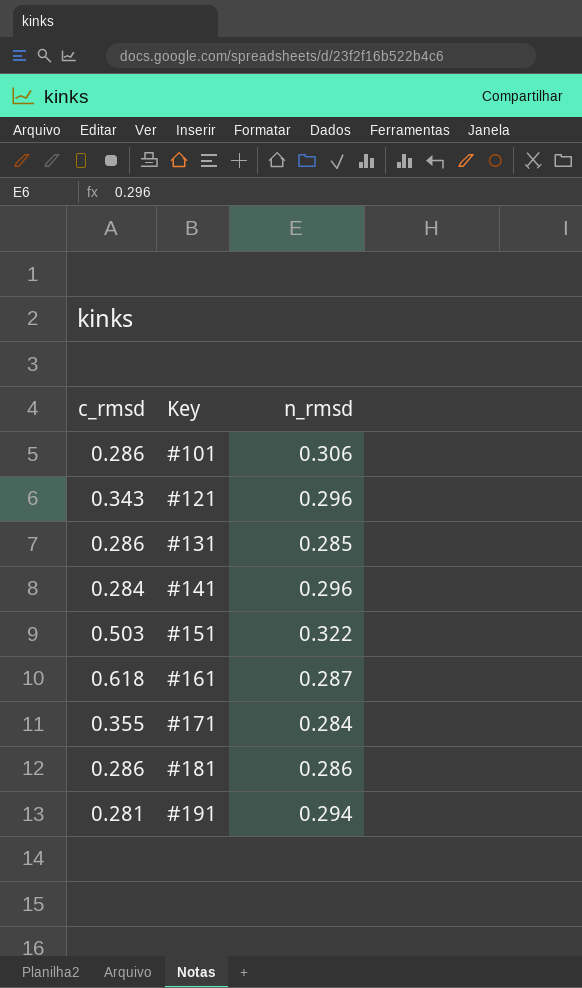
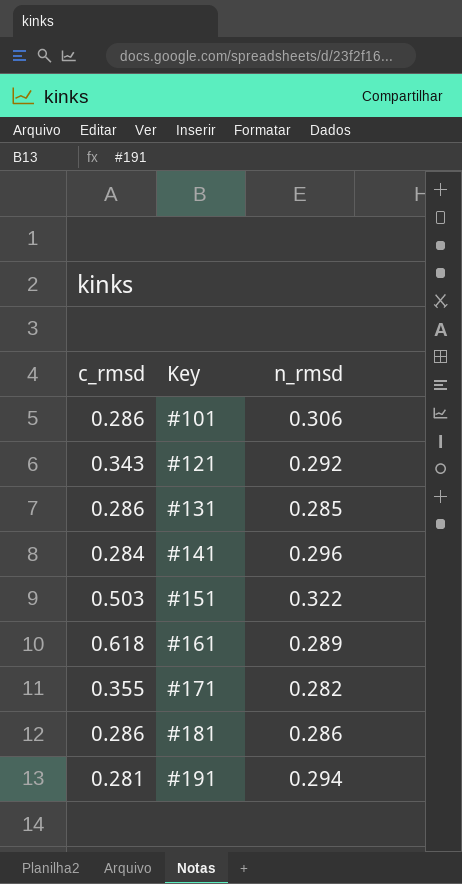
#121 | n_rmsd: 0.296 -> 0.292
#161 | n_rmsd: 0.287 -> 0.289
#171 | n_rmsd: 0.284 -> 0.282

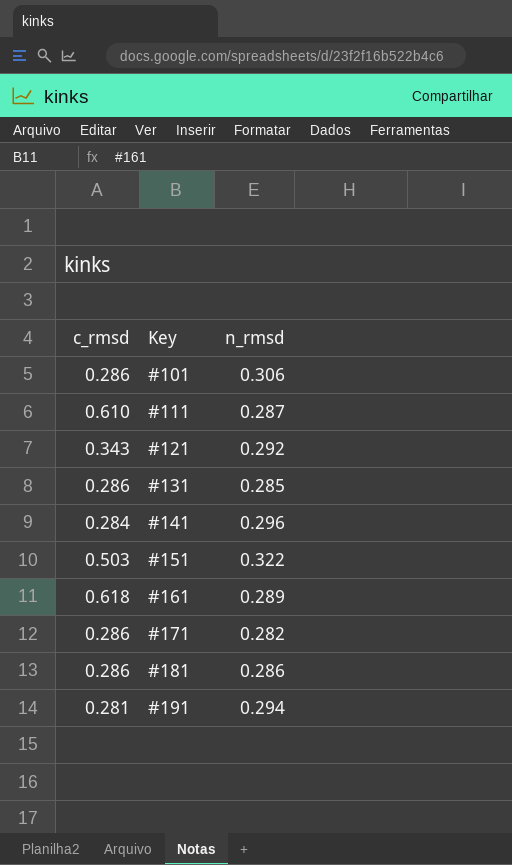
row #111: none -> 0.610 | 0.287
#171 | c_rmsd: 0.355 -> 0.286

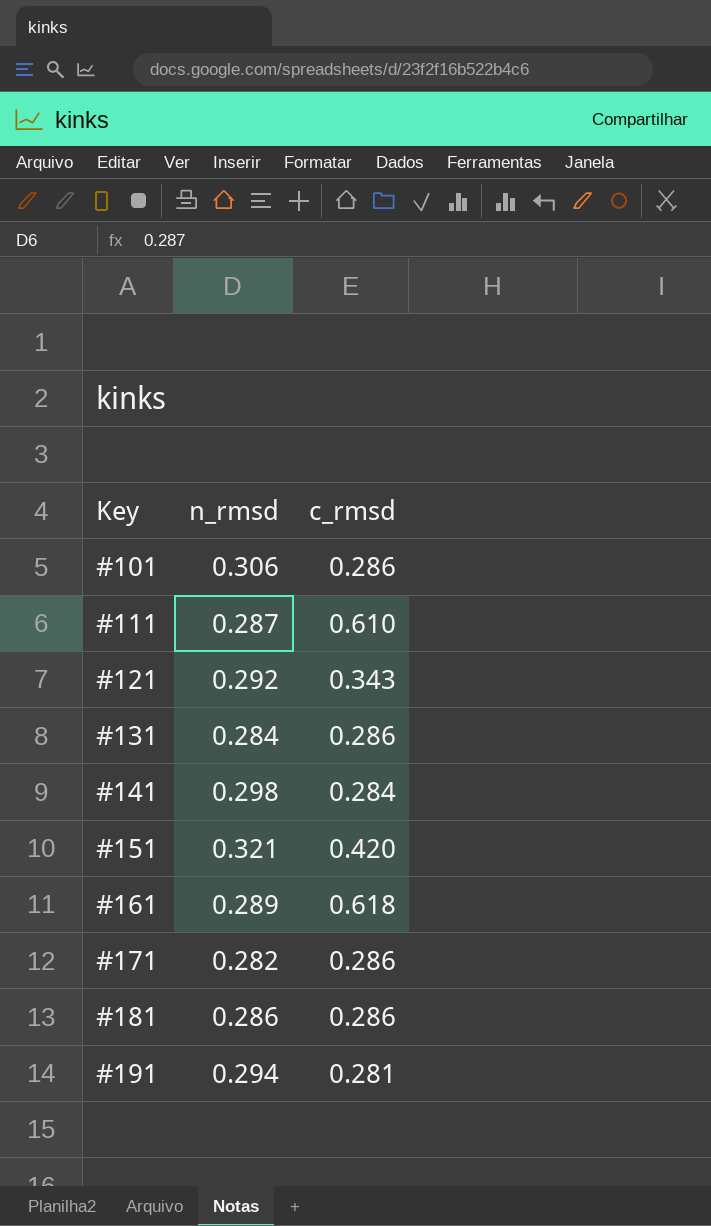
column c_rmsd | position: 1 -> 3
#131 | n_rmsd: 0.285 -> 0.284
#141 | n_rmsd: 0.296 -> 0.298
#151 | n_rmsd: 0.322 -> 0.321
#151 | c_rmsd: 0.503 -> 0.420

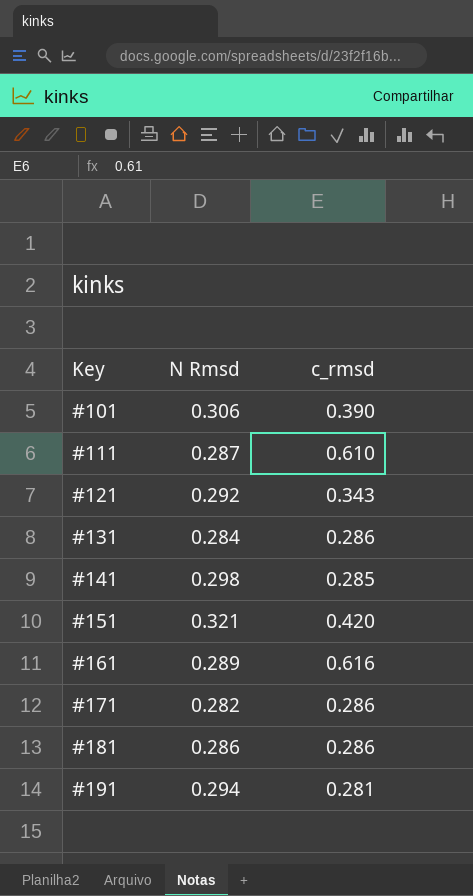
column name: n_rmsd -> N Rmsd
#101 | c_rmsd: 0.286 -> 0.390
#141 | c_rmsd: 0.284 -> 0.285
#161 | c_rmsd: 0.618 -> 0.616

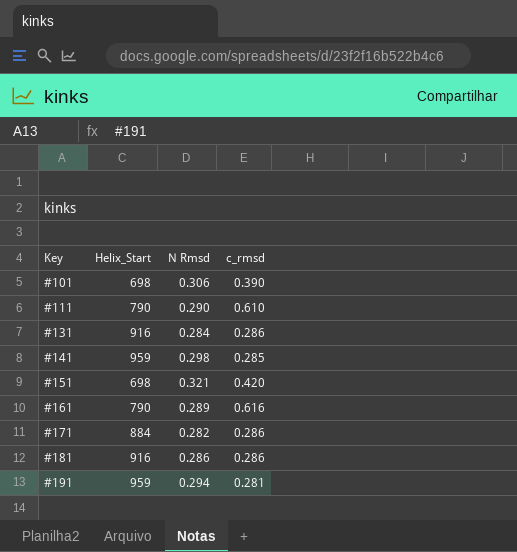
column Helix_Start | position: none -> 2
row #121: 0.292 | 0.343 -> none
#111 | N Rmsd: 0.287 -> 0.290

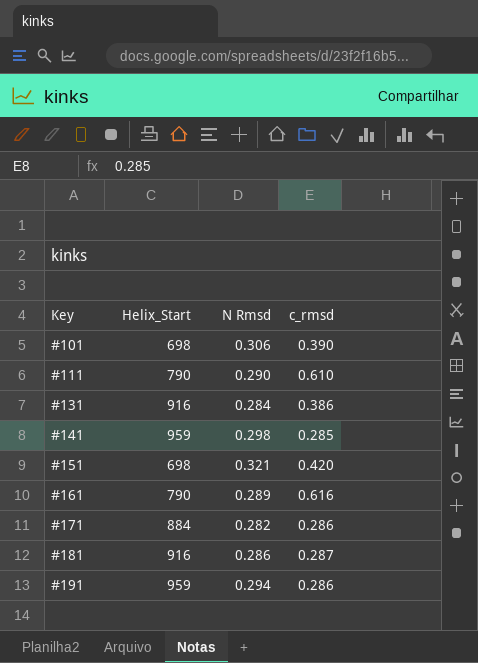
#131 | c_rmsd: 0.286 -> 0.386
#181 | c_rmsd: 0.286 -> 0.287
#191 | c_rmsd: 0.281 -> 0.286

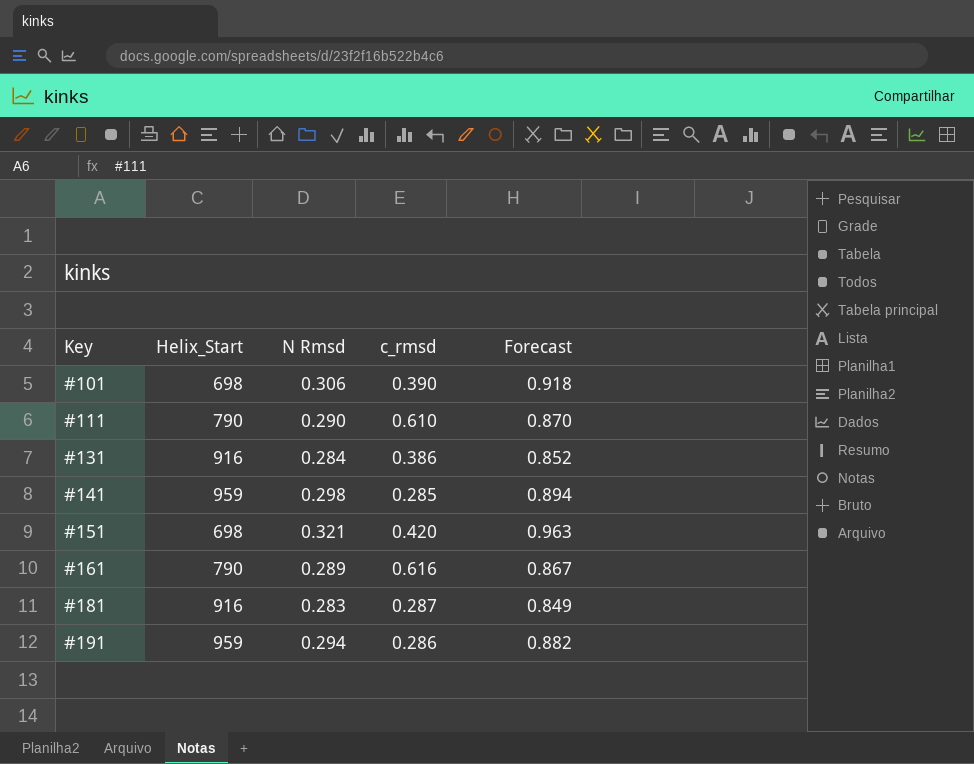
column Forecast | formula: none -> [N Rmsd] * 3
row #171: 884 | 0.282 | 0.286 -> none
#181 | N Rmsd: 0.286 -> 0.283

